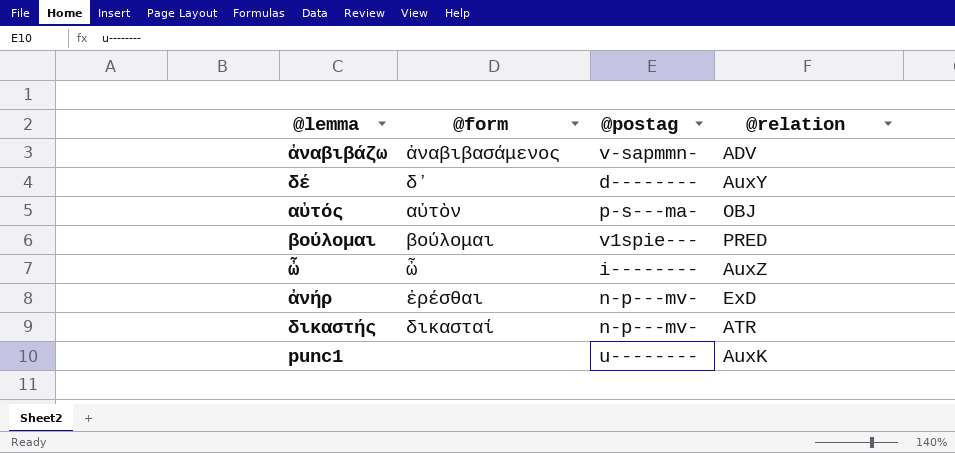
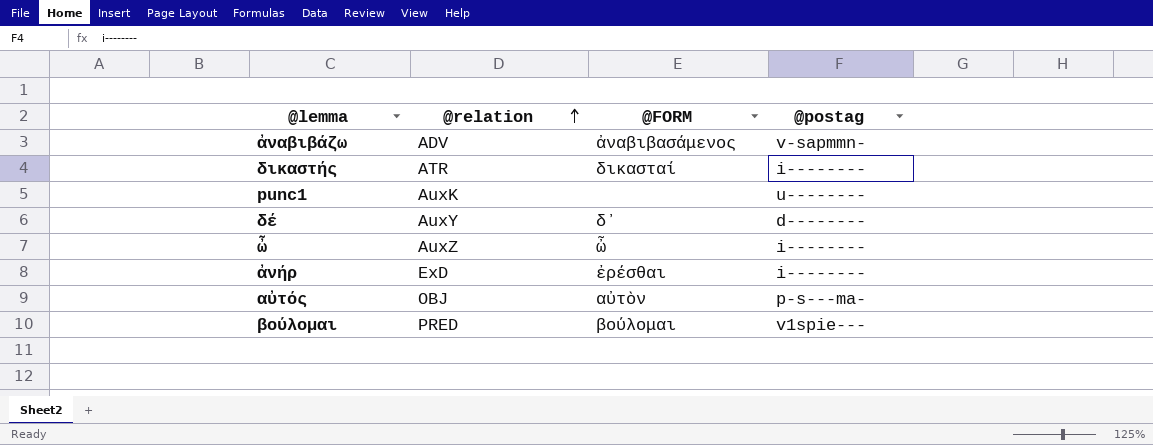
row order: none -> @relation ascending
column @relation | position: 4 -> 2
column name: @form -> @FORM
δικαστής | @postag: n-p---mv- -> i--------
ἀνήρ | @postag: n-p---mv- -> i--------

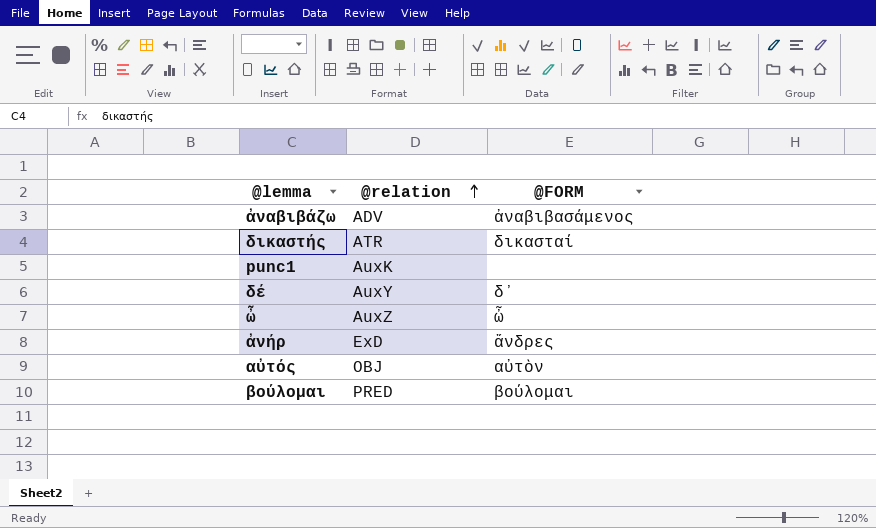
column @postag | position: 4 -> none
ἀνήρ | @FORM: ἐρέσθαι -> ἄνδρες

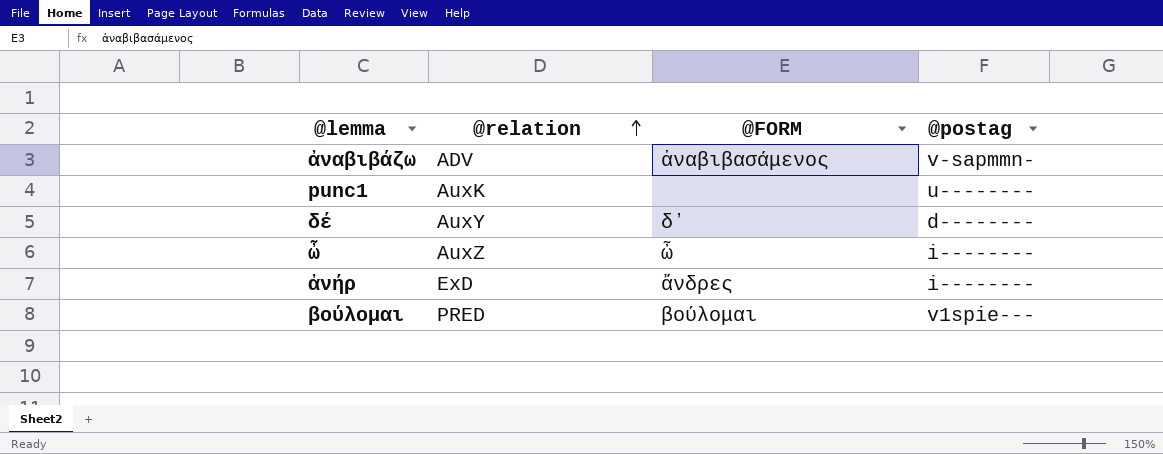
column @postag | position: none -> 4
row δικαστής: ATR | δικασταί -> none
row αὐτός: OBJ | αὐτὸν -> none

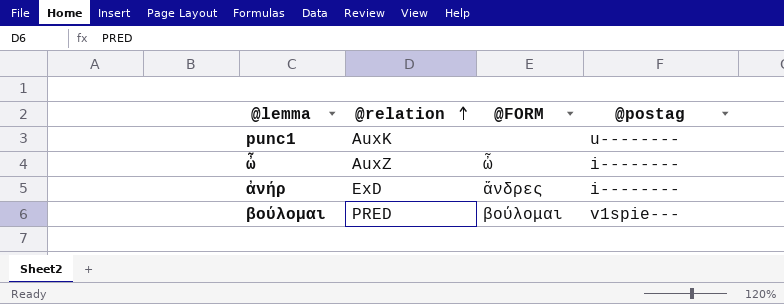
row ἀναβιβάζω: ADV | ἀναβιβασάμενος | v-sapmmn- -> none
row δέ: AuxY | δʼ | d-------- -> none

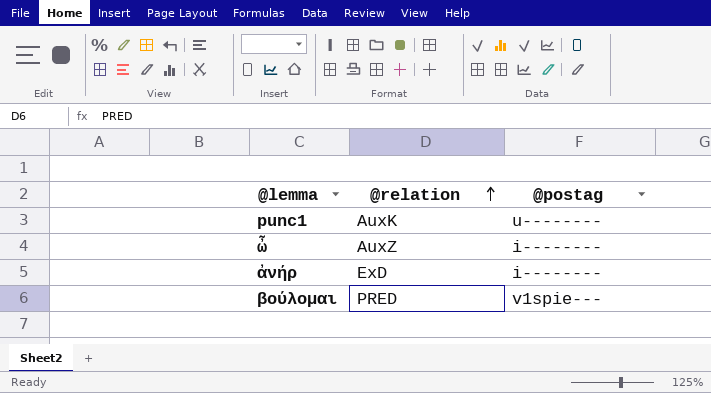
column @FORM | position: 3 -> none

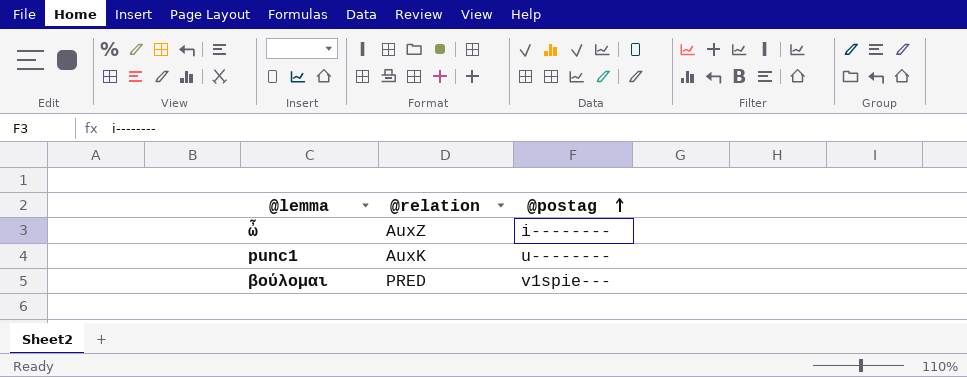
row order: @relation ascending -> @postag ascending
row ἀνήρ: ExD | i-------- -> none

